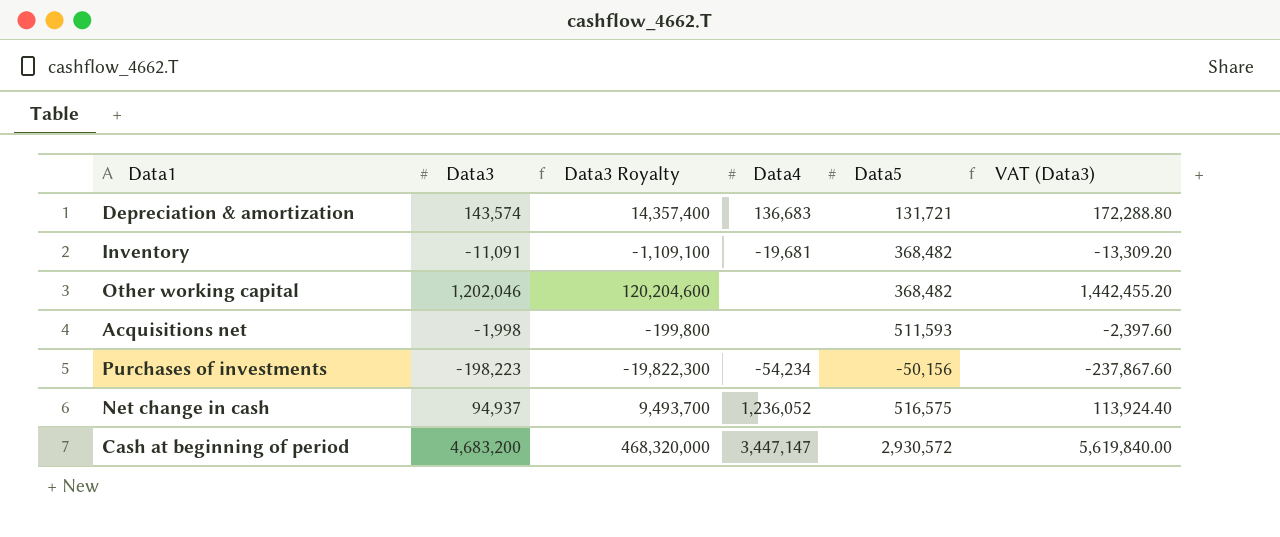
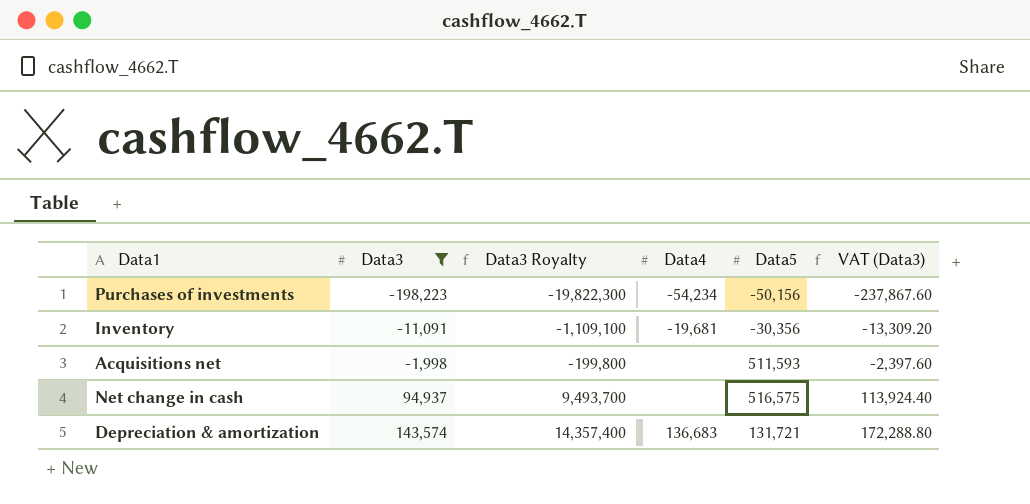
filter: none -> Data3 <= 143,574
row order: none -> Data3 ascending
Inventory | Data5: 368,482 -> -30,356
Net change in cash | Data4: 1,236,052 -> none

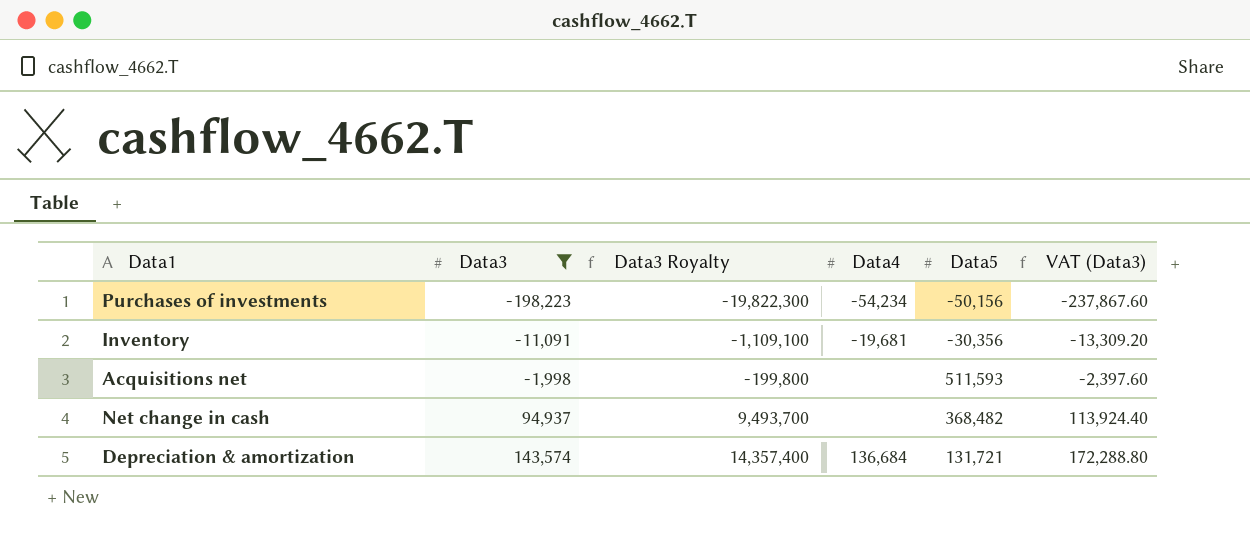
Net change in cash | Data5: 516,575 -> 368,482
Depreciation & amortization | Data4: 136,683 -> 136,684

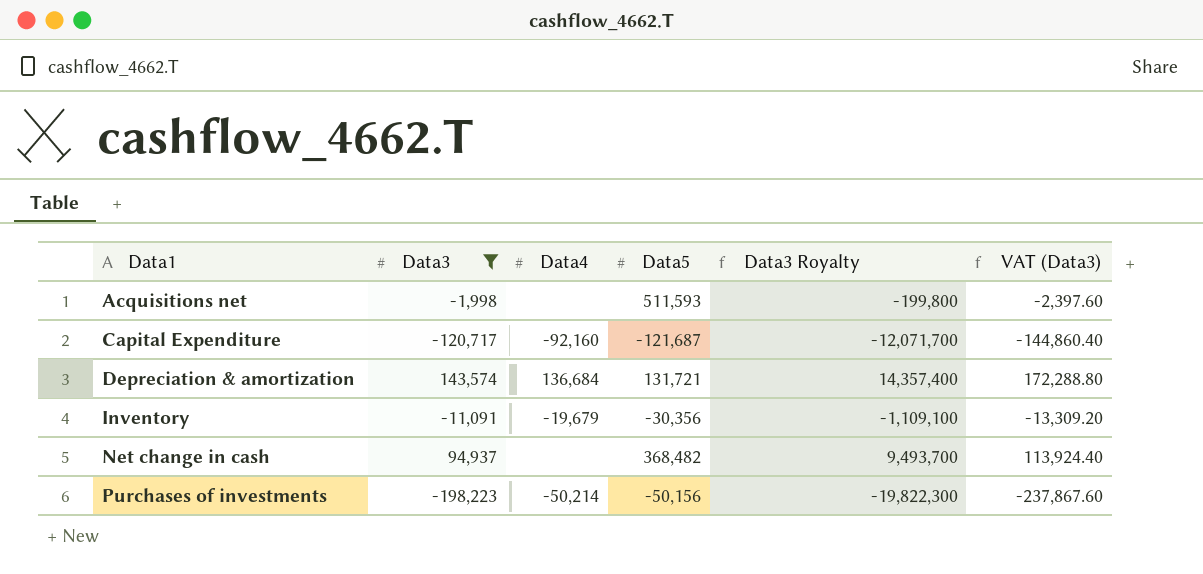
row order: Data3 ascending -> Data1 ascending
column Data3 Royalty | position: 3 -> 5
row Capital Expenditure: none -> -120,717 | -92,160 | -121,687 | -12,071,700 | -144,860.40
Inventory | Data4: -19,681 -> -19,679
Purchases of investments | Data4: -54,234 -> -50,214

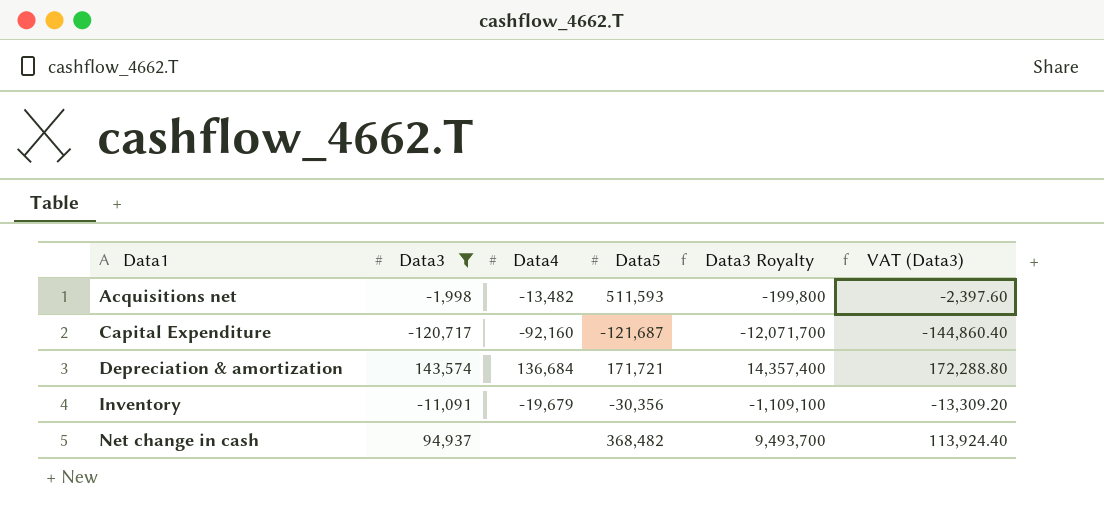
row Purchases of investments: -198,223 | -50,214 | -50,156 | -19,822,300 | -237,867.60 -> none
Acquisitions net | Data4: none -> -13,482
Depreciation & amortization | Data5: 131,721 -> 171,721

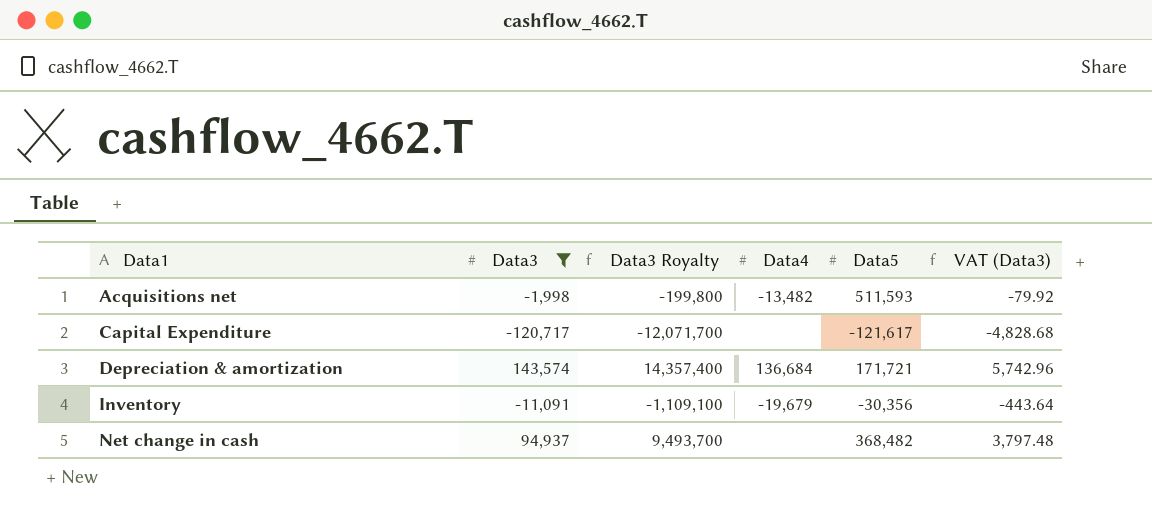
column Data3 Royalty | position: 5 -> 3
column VAT (Data3) | formula: [Data3] * 1.2 -> [Data3] * 0.04
Capital Expenditure | Data4: -92,160 -> none
Capital Expenditure | Data5: -121,687 -> -121,617

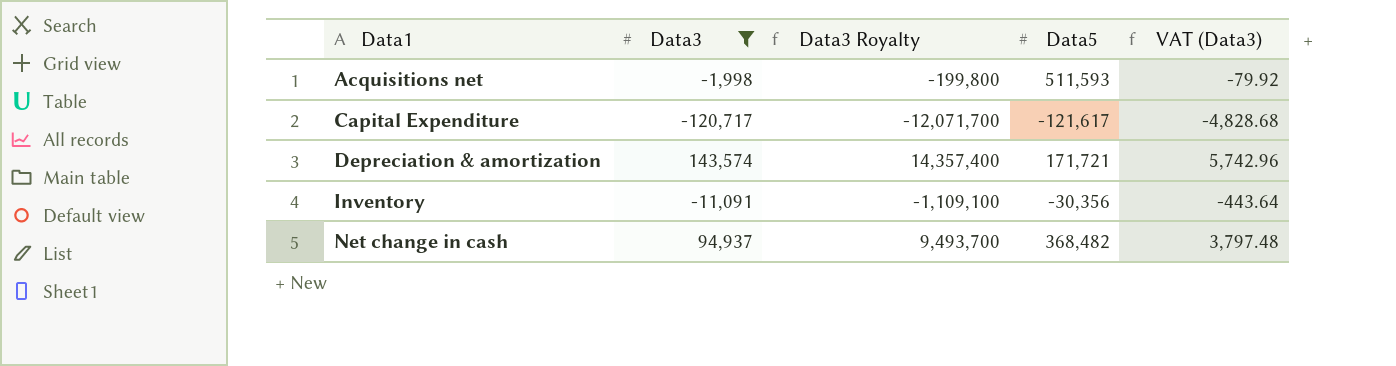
column Data4 | position: 4 -> none

